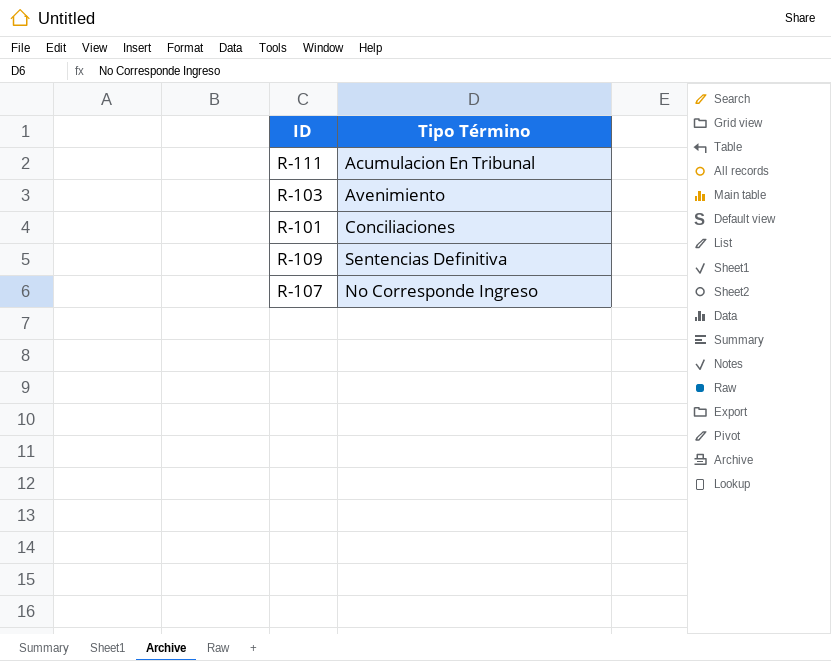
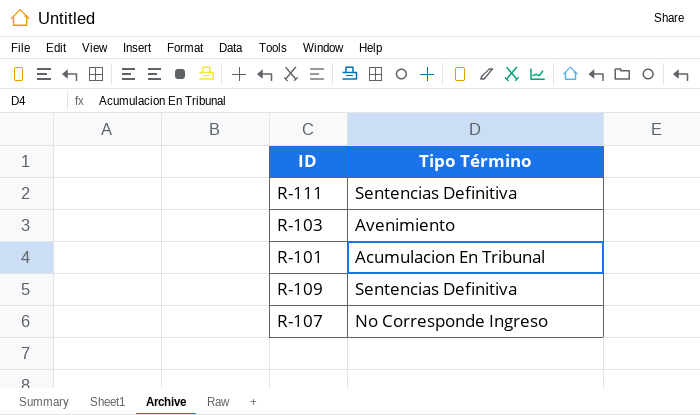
R-111 | Tipo Término: Acumulacion En Tribunal -> Sentencias Definitiva
R-101 | Tipo Término: Conciliaciones -> Acumulacion En Tribunal

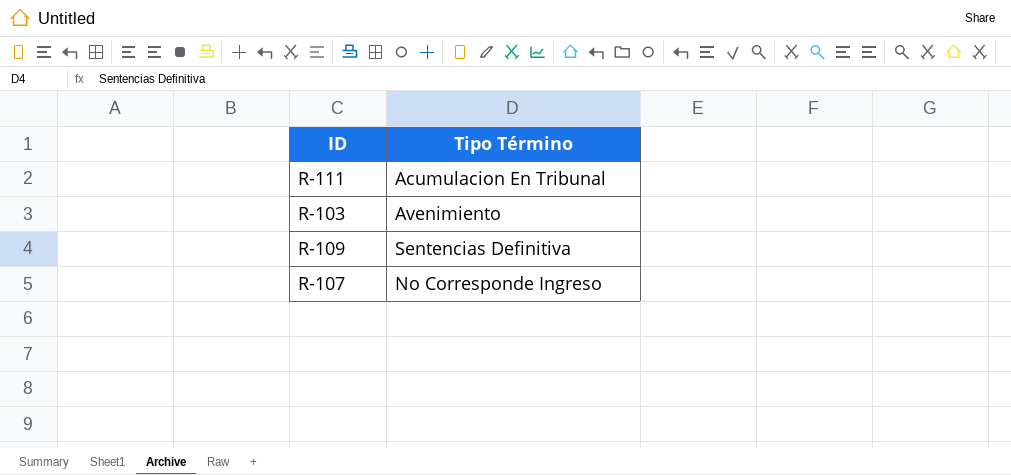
row R-101: Acumulacion En Tribunal -> none
R-111 | Tipo Término: Sentencias Definitiva -> Acumulacion En Tribunal

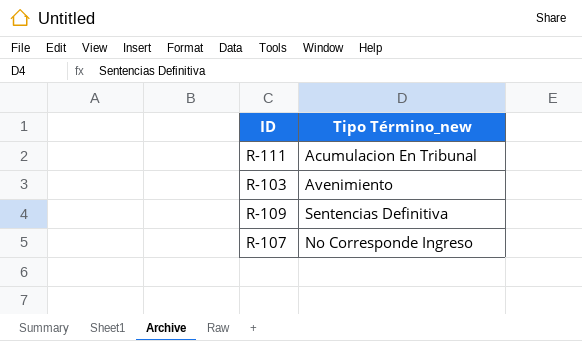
column name: Tipo Término -> Tipo Término_new

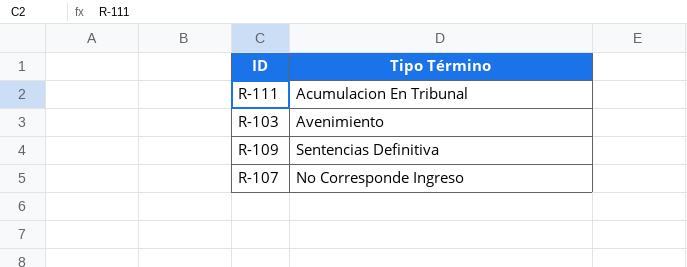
column name: Tipo Término_new -> Tipo Término

